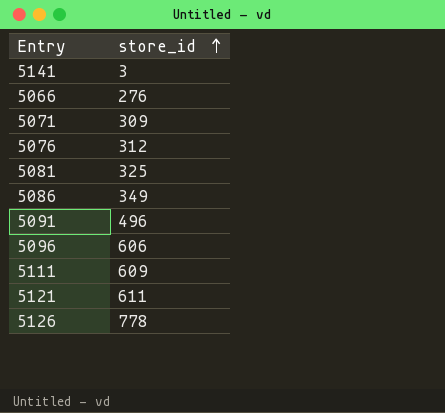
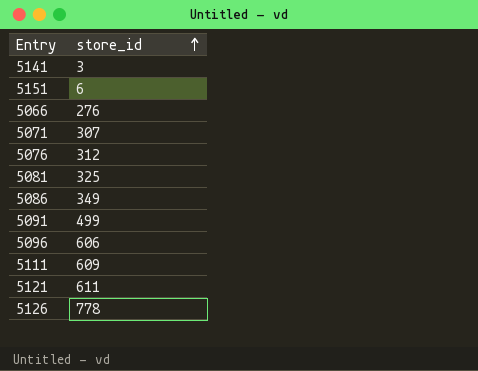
row 5151: none -> 6
5071 | store_id: 309 -> 307
5091 | store_id: 496 -> 499

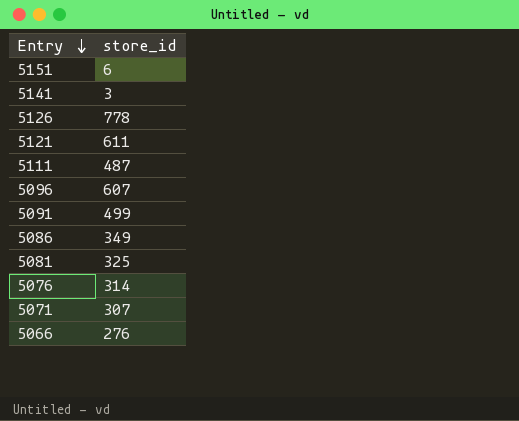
row order: store_id ascending -> Entry descending
5111 | store_id: 609 -> 487
5096 | store_id: 606 -> 607
5076 | store_id: 312 -> 314

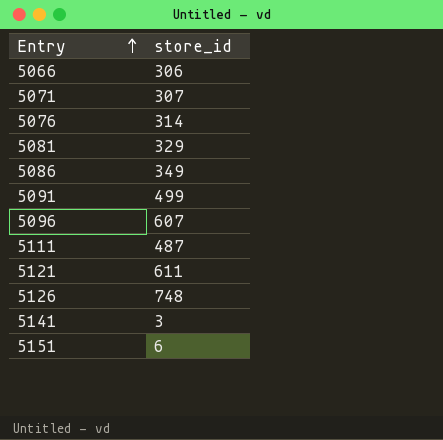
row order: Entry descending -> Entry ascending
5066 | store_id: 276 -> 306
5081 | store_id: 325 -> 329
5126 | store_id: 778 -> 748

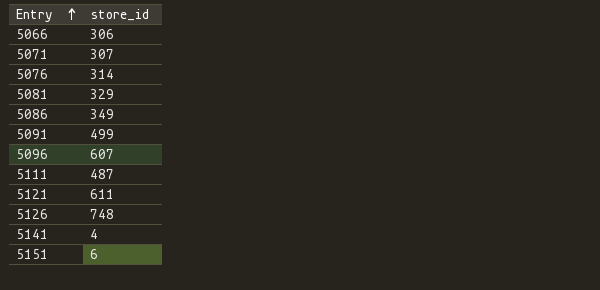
5141 | store_id: 3 -> 4

